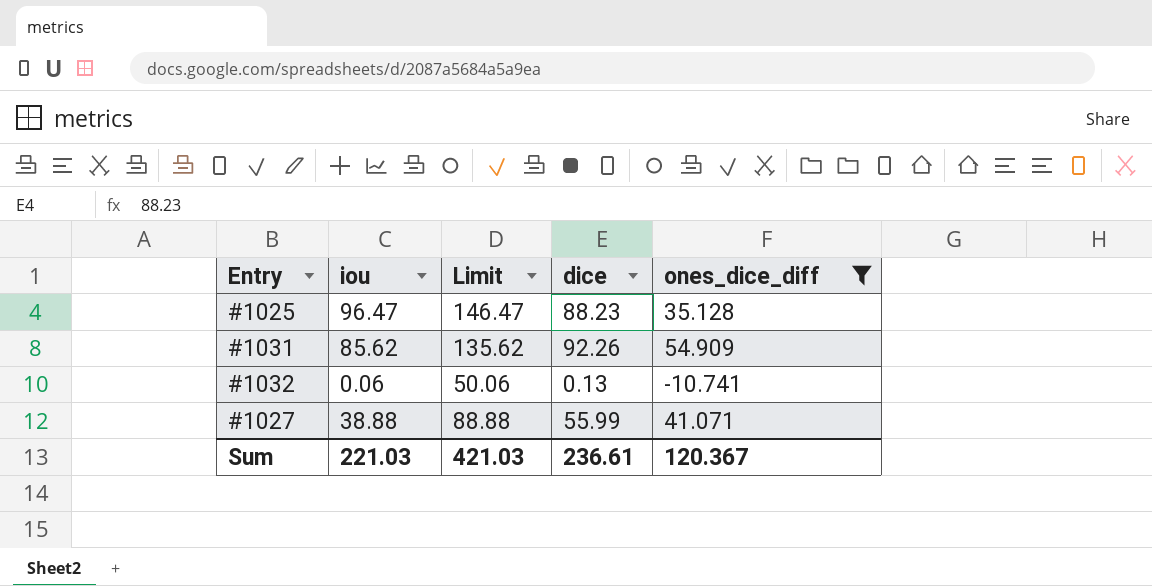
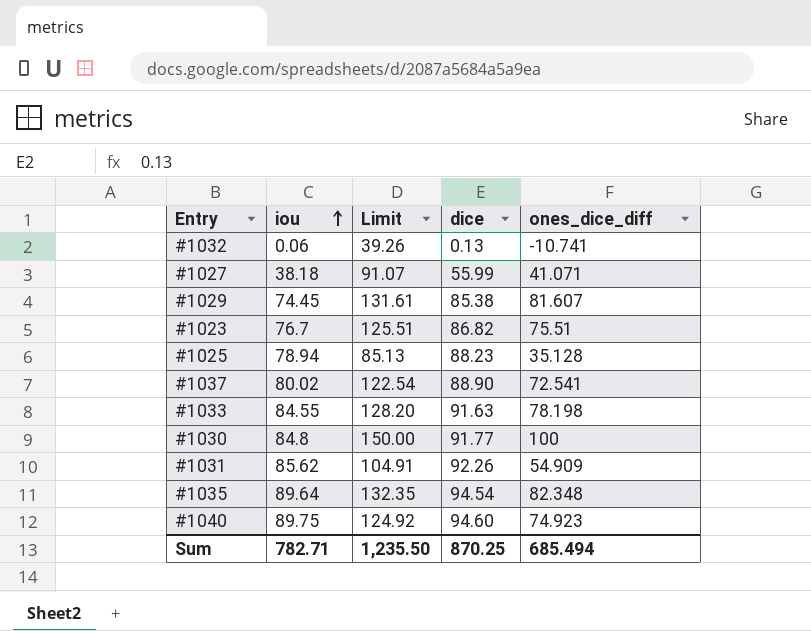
filter: ones_dice_diff <= 54.909 -> none
row order: none -> iou ascending
column Limit | formula: [iou] + 50 -> [ones_dice_diff] + 50
#1027 | iou: 38.88 -> 38.18
#1025 | iou: 96.47 -> 78.94
Sum | iou: 221.03 -> 782.71
Sum | Limit: 421.03 -> 1,235.50
Sum | dice: 236.61 -> 870.25
Sum | ones_dice_diff: 120.367 -> 685.494

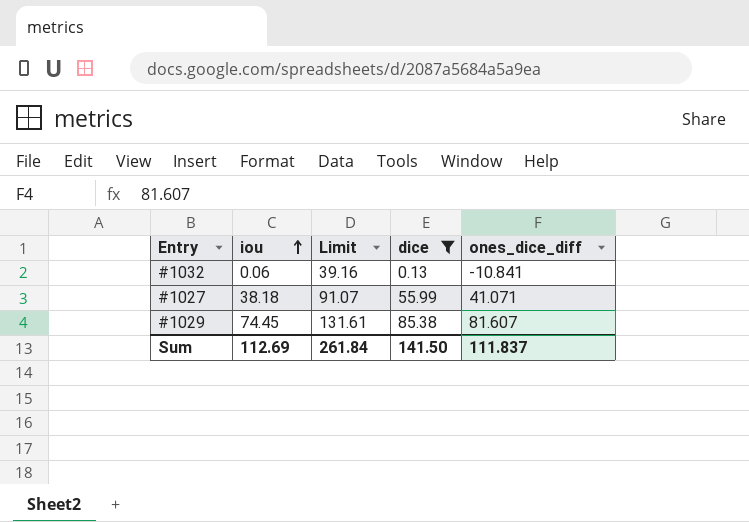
filter: none -> dice <= 85.38
#1032 | Limit: 39.26 -> 39.16
#1032 | ones_dice_diff: -10.741 -> -10.841
Sum | iou: 782.71 -> 112.69
Sum | Limit: 1,235.50 -> 261.84
Sum | dice: 870.25 -> 141.50
Sum | ones_dice_diff: 685.494 -> 111.837

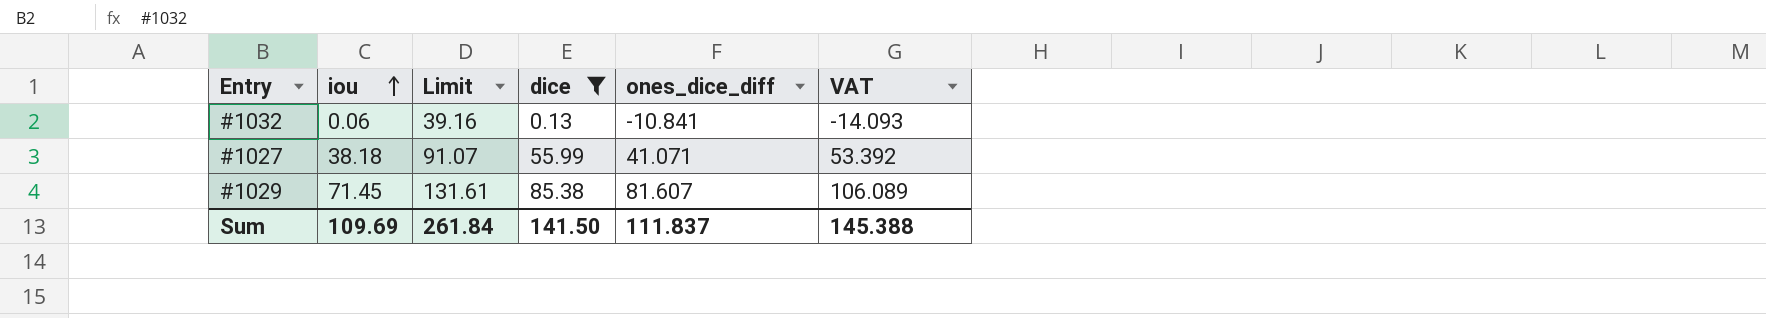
column VAT | formula: none -> [ones_dice_diff] * 1.3
#1029 | iou: 74.45 -> 71.45
Sum | iou: 112.69 -> 109.69

